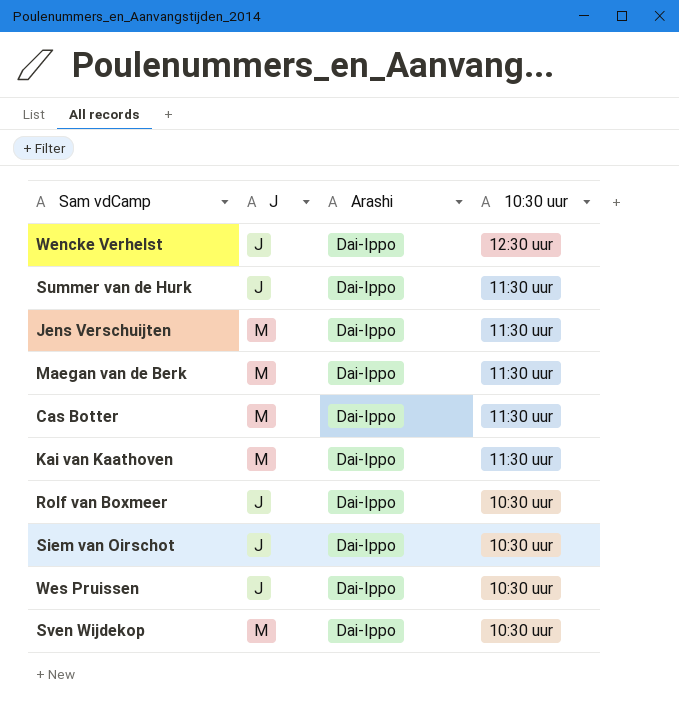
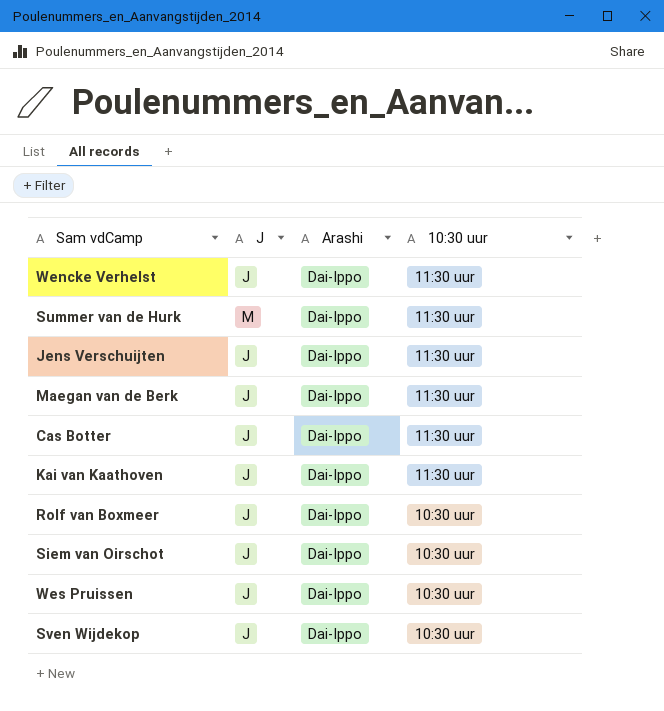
Wencke Verhelst | 10:30 uur: 12:30 uur -> 11:30 uur
Summer van de Hurk | J: J -> M
Jens Verschuijten | J: M -> J
Maegan van de Berk | J: M -> J
Cas Botter | J: M -> J
Kai van Kaathoven | J: M -> J
Sven Wijdekop | J: M -> J

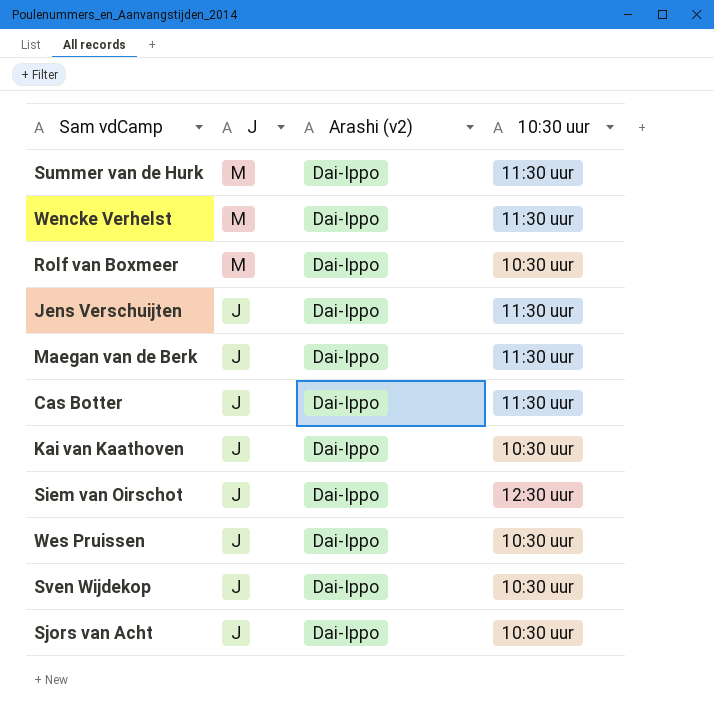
row order: 10:30 uur descending -> J descending
column name: Arashi -> Arashi (v2)
Wencke Verhelst | J: J -> M
Rolf van Boxmeer | J: J -> M
Kai van Kaathoven | 10:30 uur: 11:30 uur -> 10:30 uur
Siem van Oirschot | 10:30 uur: 10:30 uur -> 12:30 uur
row Sjors van Acht: none -> J | Dai-Ippo | 10:30 uur

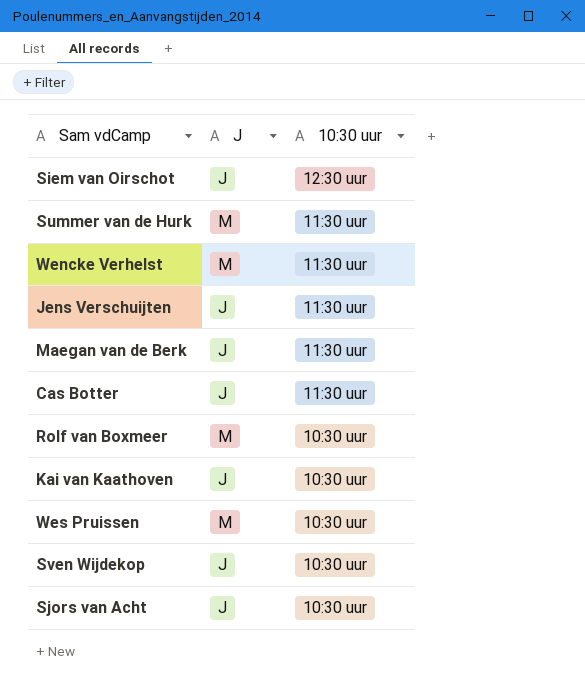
row order: J descending -> 10:30 uur descending
column Arashi (v2) | position: 3 -> none
Wes Pruissen | J: J -> M

